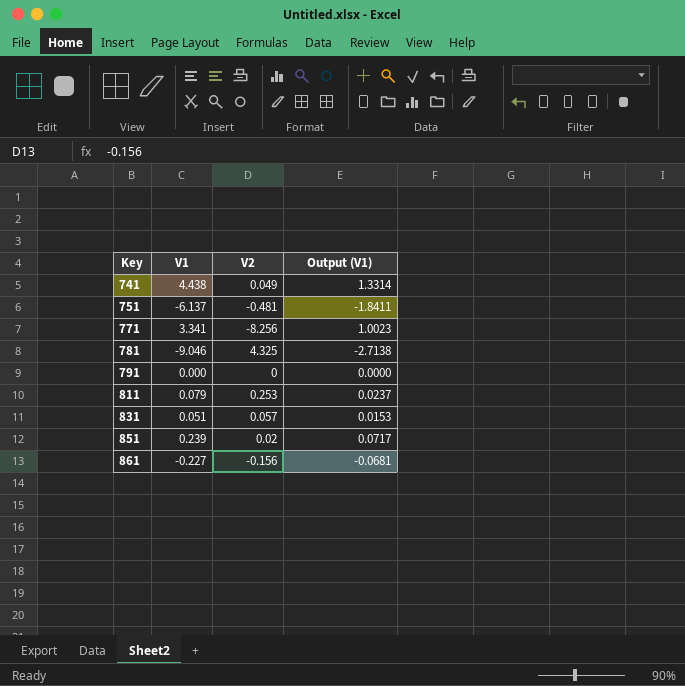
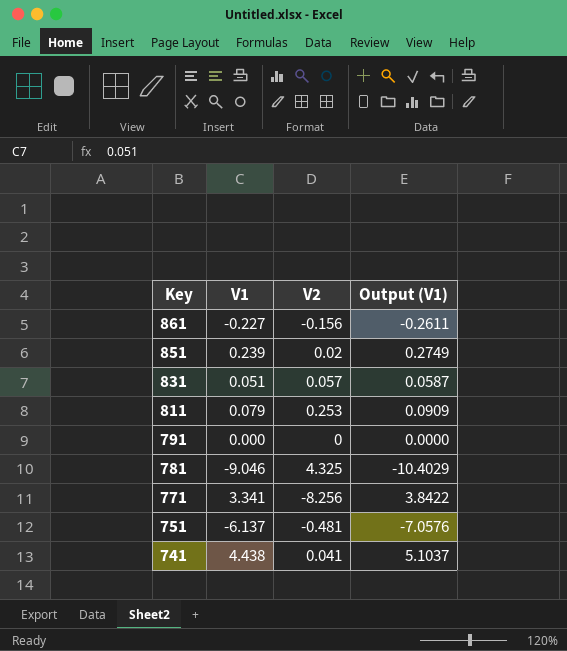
row order: Key ascending -> Key descending
column Output (V1) | formula: [V1] * 0.3 -> [V1] * 1.15
741 | V2: 0.049 -> 0.041

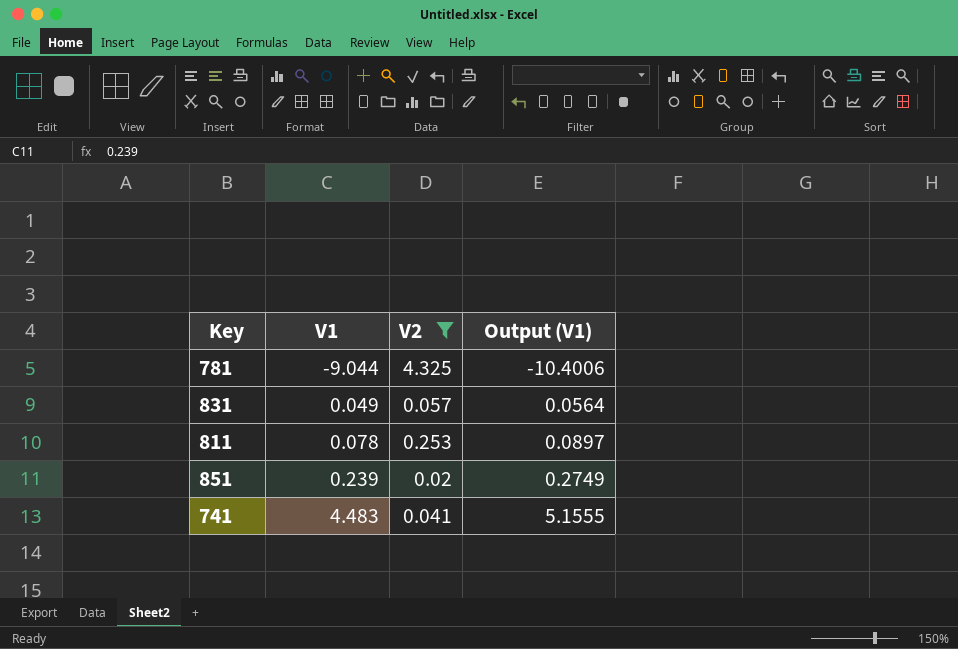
filter: none -> V2 >= 0.02
row order: Key descending -> V1 ascending
781 | V1: -9.046 -> -9.044
781 | Output (V1): -10.4029 -> -10.4006
831 | V1: 0.051 -> 0.049
831 | Output (V1): 0.0587 -> 0.0564
811 | V1: 0.079 -> 0.078
811 | Output (V1): 0.0909 -> 0.0897
741 | V1: 4.438 -> 4.483
741 | Output (V1): 5.1037 -> 5.1555

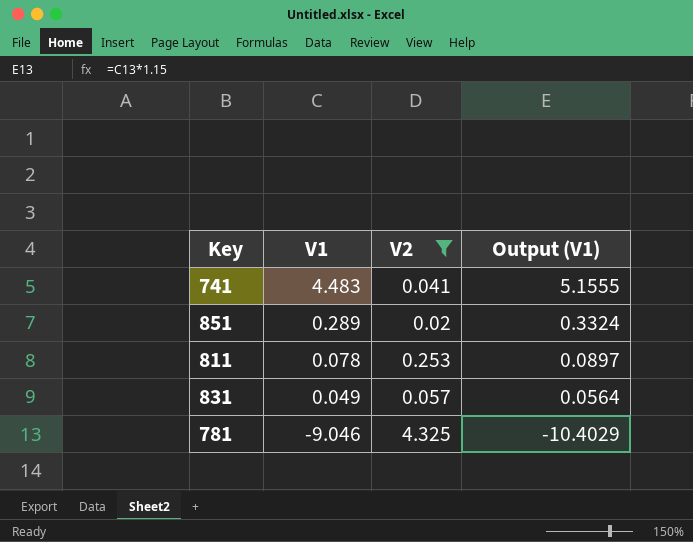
row order: V1 ascending -> V1 descending
851 | V1: 0.239 -> 0.289
851 | Output (V1): 0.2749 -> 0.3324
781 | V1: -9.044 -> -9.046
781 | Output (V1): -10.4006 -> -10.4029

